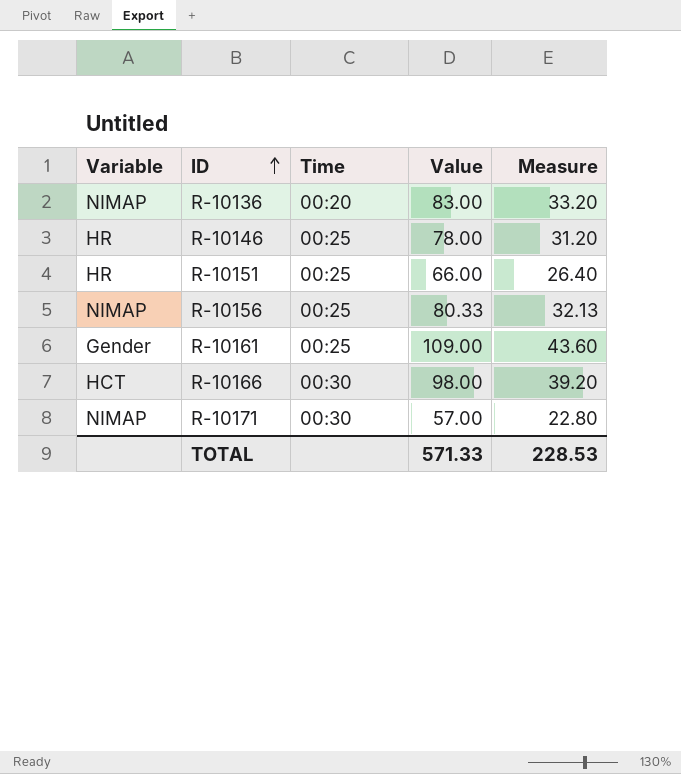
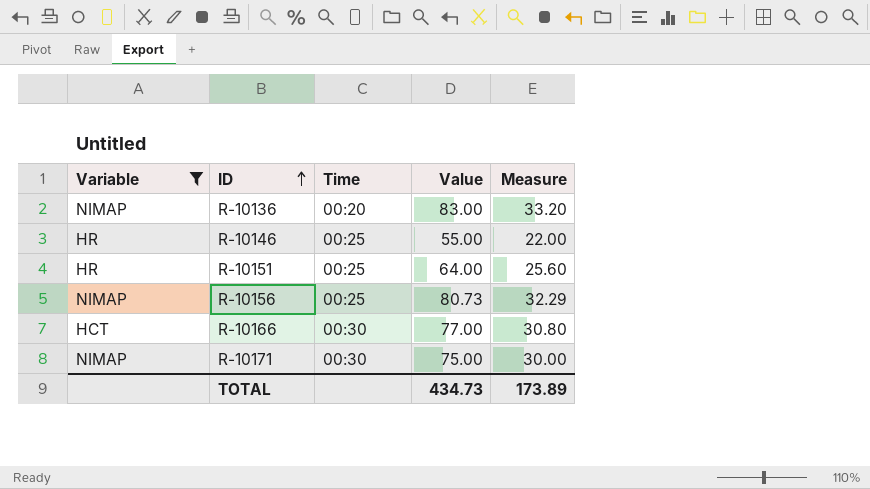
filter: none -> Variable != Gender
R-10146 | Value: 78.00 -> 55.00
R-10146 | Measure: 31.20 -> 22.00
R-10151 | Value: 66.00 -> 64.00
R-10151 | Measure: 26.40 -> 25.60
R-10156 | Value: 80.33 -> 80.73
R-10156 | Measure: 32.13 -> 32.29
R-10166 | Value: 98.00 -> 77.00
R-10166 | Measure: 39.20 -> 30.80
R-10171 | Value: 57.00 -> 75.00
R-10171 | Measure: 22.80 -> 30.00
TOTAL | Value: 571.33 -> 434.73
TOTAL | Measure: 228.53 -> 173.89

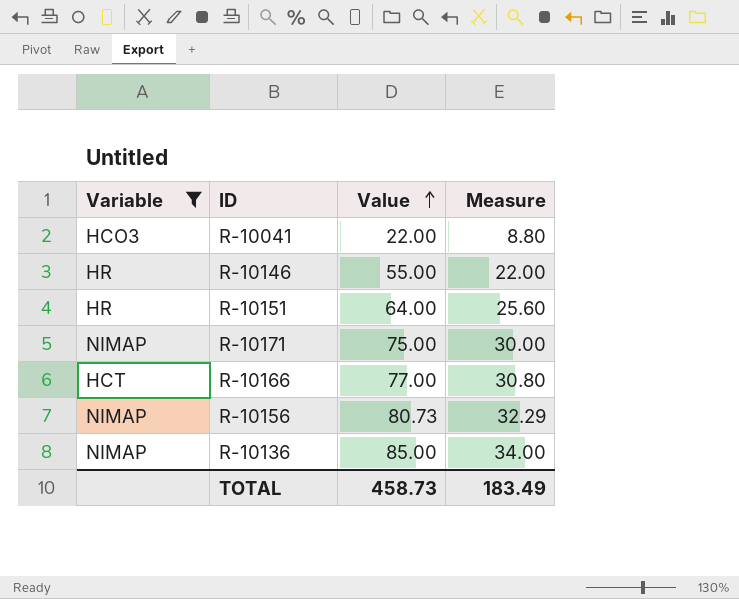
row order: ID ascending -> Value ascending
column Time | position: 3 -> none
row R-10041: none -> HCO3 | 22.00 | 8.80
R-10136 | Value: 83.00 -> 85.00
R-10136 | Measure: 33.20 -> 34.00
TOTAL | Value: 434.73 -> 458.73
TOTAL | Measure: 173.89 -> 183.49

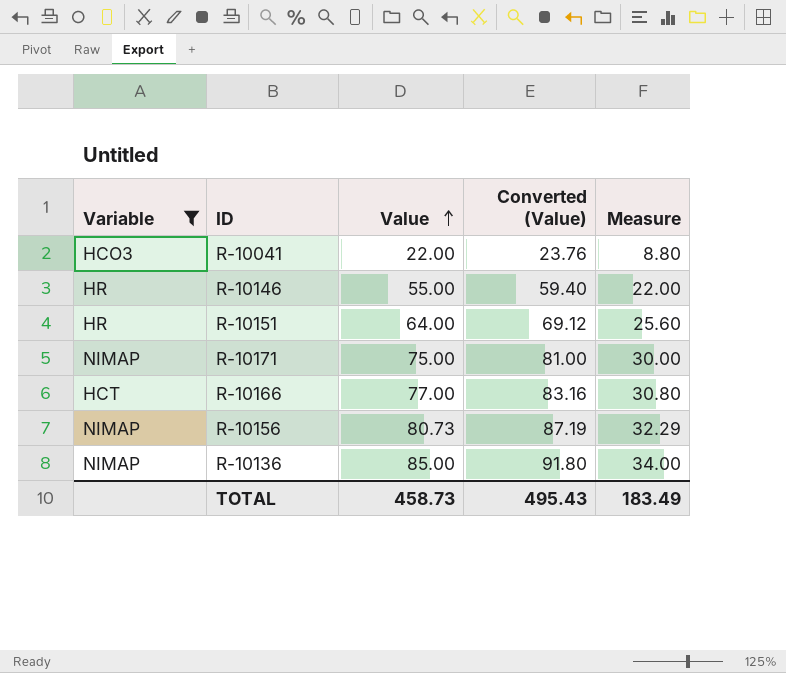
column Converted (Value) | formula: none -> [Value] * 1.08

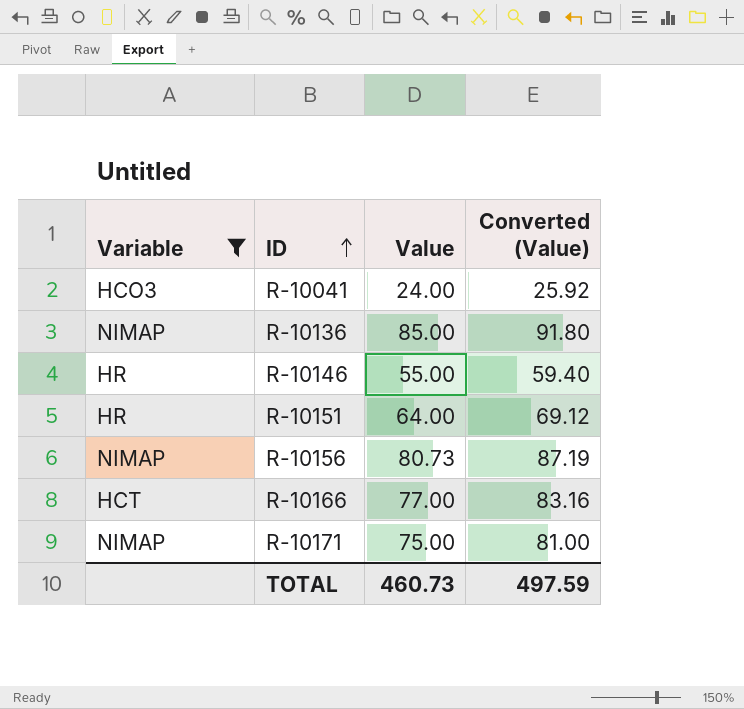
row order: Value ascending -> ID ascending
column Measure | formula: [Value] * 0.4 -> none
R-10041 | Value: 22.00 -> 24.00
R-10041 | Converted (Value): 23.76 -> 25.92
TOTAL | Value: 458.73 -> 460.73
TOTAL | Converted (Value): 495.43 -> 497.59

